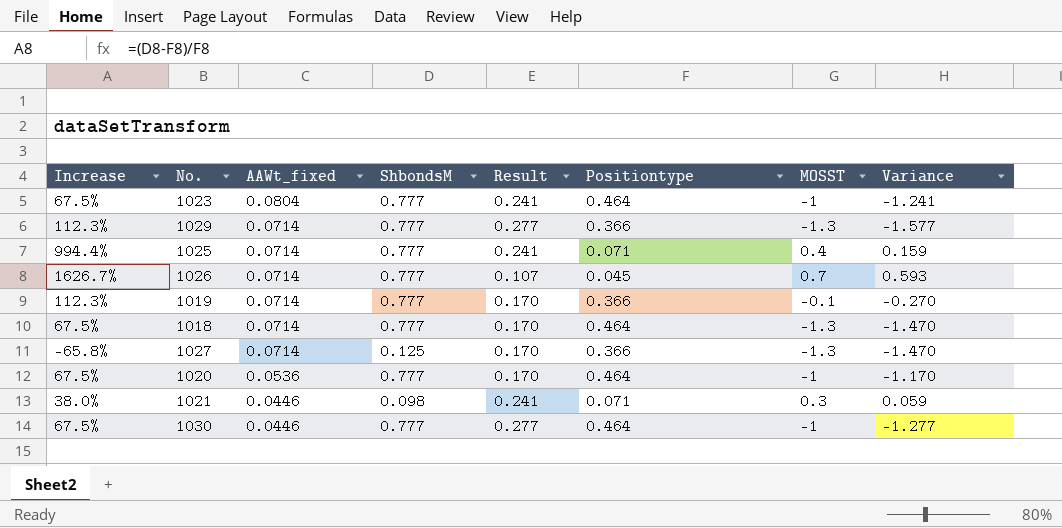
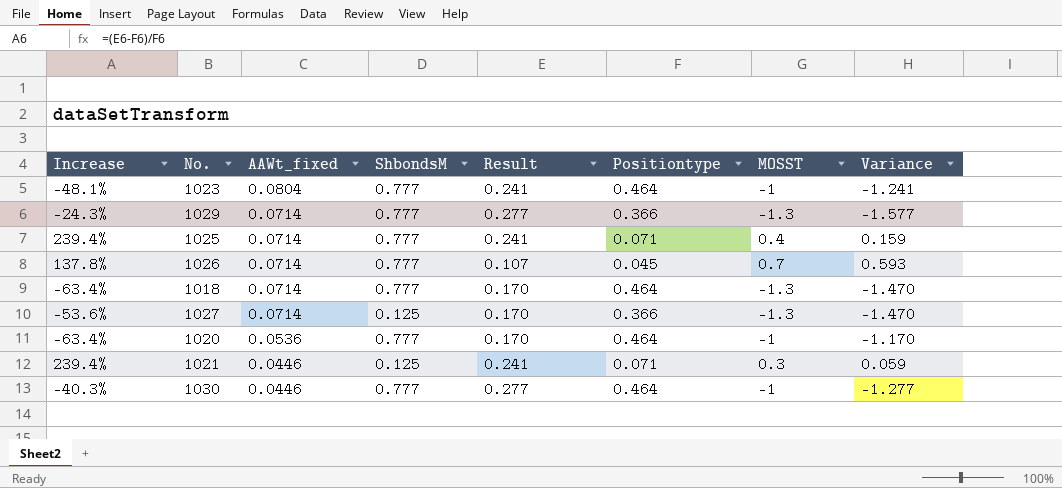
column Increase | formula: ([ShbondsM] - [Positiontype]) / [Positiontype] -> ([Result] - [Positiontype]) / [Positiontype]
row 1019: 112.3% | 0.0714 | 0.777 | 0.170 | 0.366 | -0.1 | -0.270 -> none
1021 | ShbondsM: 0.098 -> 0.125

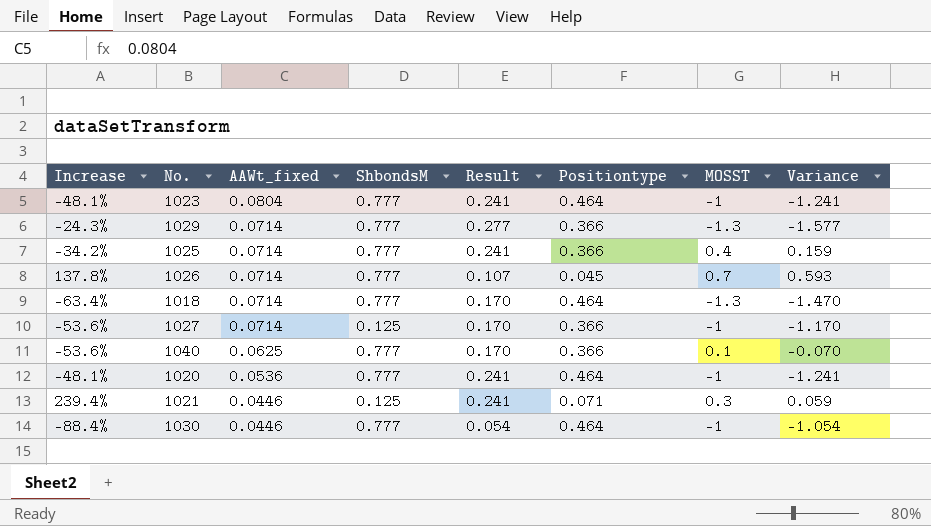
1025 | Increase: 239.4% -> -34.2%
1025 | Positiontype: 0.071 -> 0.366
1027 | MOSST: -1.3 -> -1
1027 | Variance: -1.470 -> -1.170
row 1040: none -> -53.6% | 0.0625 | 0.777 | 0.170 | 0.366 | 0.1 | -0.070
1020 | Increase: -63.4% -> -48.1%
1020 | Result: 0.170 -> 0.241
1020 | Variance: -1.170 -> -1.241
1030 | Increase: -40.3% -> -88.4%
1030 | Result: 0.277 -> 0.054
1030 | Variance: -1.277 -> -1.054

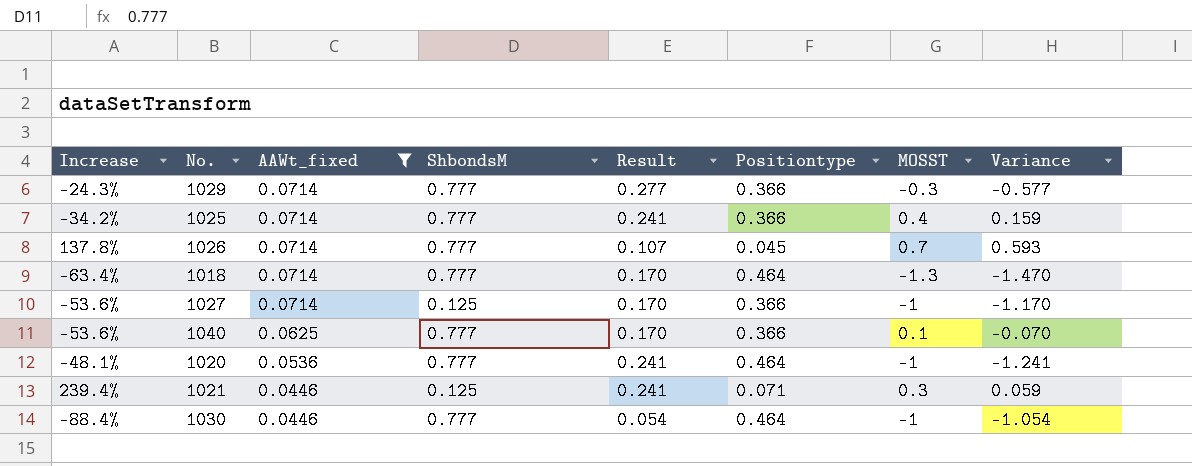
filter: none -> AAWt_fixed != 0.0804
1029 | MOSST: -1.3 -> -0.3
1029 | Variance: -1.577 -> -0.577

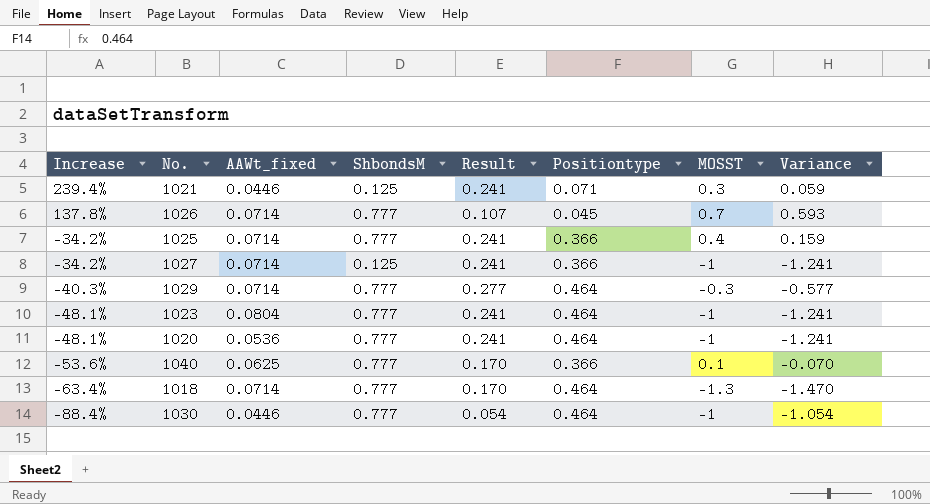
filter: AAWt_fixed != 0.0804 -> none
row order: AAWt_fixed descending -> Increase descending
1027 | Increase: -53.6% -> -34.2%
1027 | Result: 0.170 -> 0.241
1027 | Variance: -1.170 -> -1.241
1029 | Increase: -24.3% -> -40.3%
1029 | Positiontype: 0.366 -> 0.464

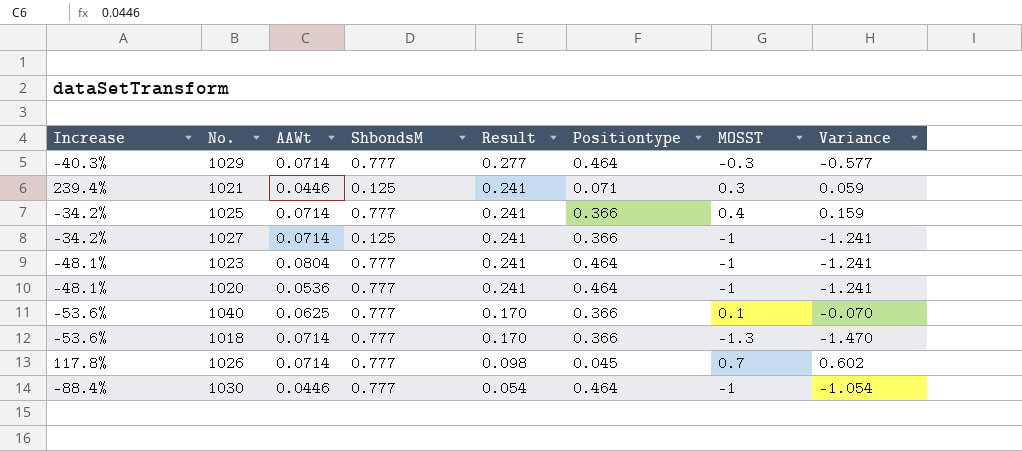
row order: Increase descending -> Result descending
column name: AAWt_fixed -> AAWt
1018 | Increase: -63.4% -> -53.6%
1018 | Positiontype: 0.464 -> 0.366
1026 | Increase: 137.8% -> 117.8%
1026 | Result: 0.107 -> 0.098
1026 | Variance: 0.593 -> 0.602

